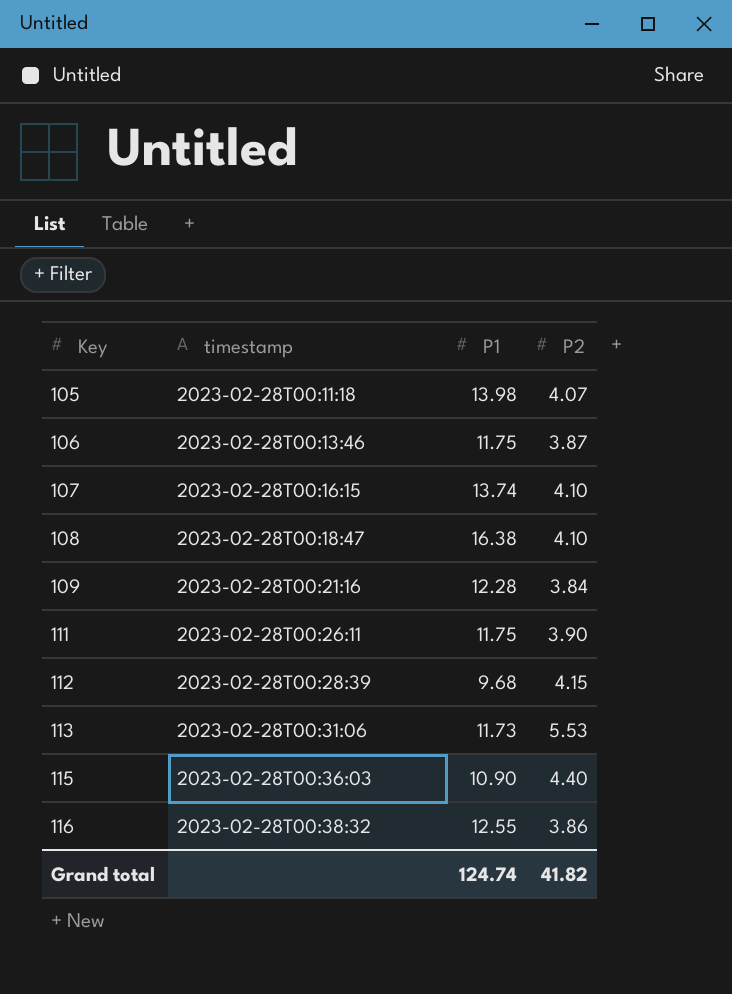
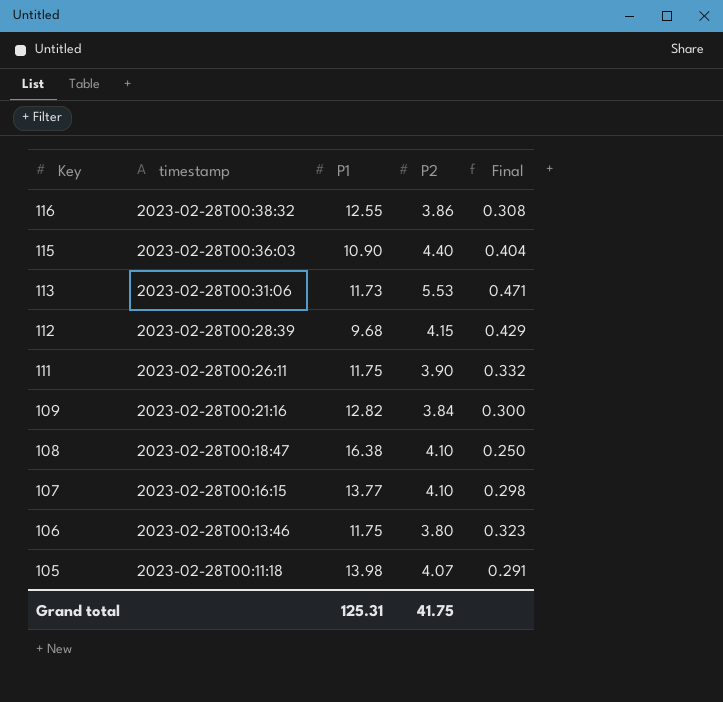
row order: Key ascending -> Key descending
column Final | formula: none -> [P2] / [P1]
109 | P1: 12.28 -> 12.82
107 | P1: 13.74 -> 13.77
106 | P2: 3.87 -> 3.80
Grand total | P1: 124.74 -> 125.31
Grand total | P2: 41.82 -> 41.75

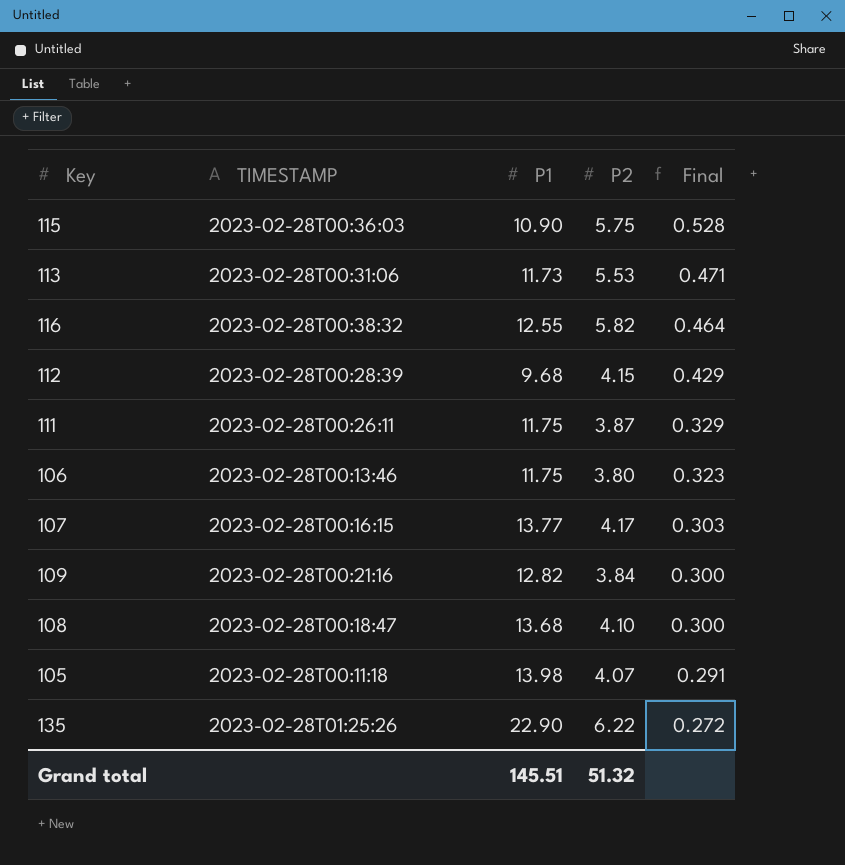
row order: Key descending -> Final descending
column name: timestamp -> TIMESTAMP
115 | P2: 4.40 -> 5.75
115 | Final: 0.404 -> 0.528
116 | P2: 3.86 -> 5.82
116 | Final: 0.308 -> 0.464
111 | P2: 3.90 -> 3.87
111 | Final: 0.332 -> 0.329
107 | P2: 4.10 -> 4.17
107 | Final: 0.298 -> 0.303
108 | P1: 16.38 -> 13.68
108 | Final: 0.250 -> 0.300
row 135: none -> 2023-02-28T01:25:26 | 22.90 | 6.22 | 0.272
Grand total | P1: 125.31 -> 145.51
Grand total | P2: 41.75 -> 51.32

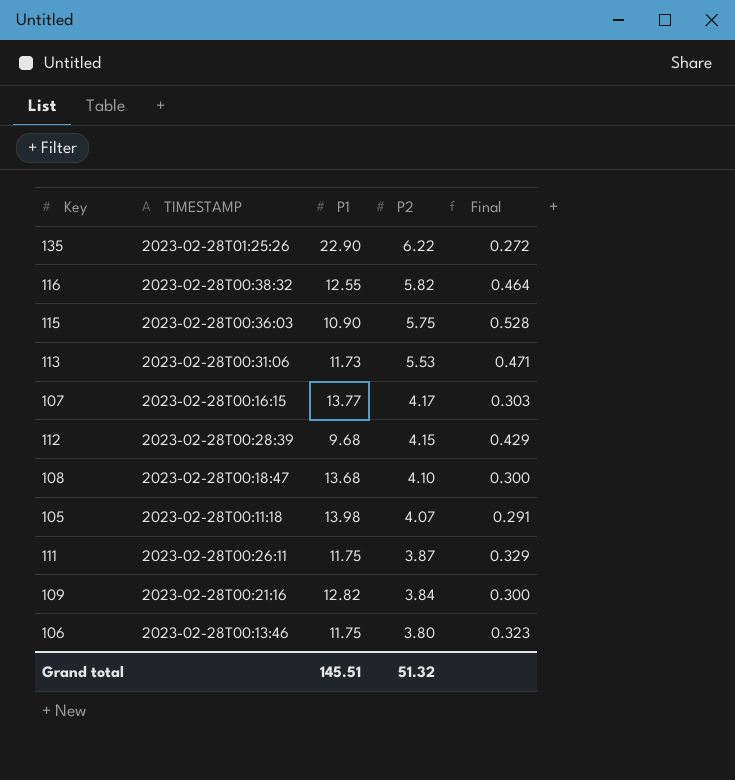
row order: Final descending -> P2 descending

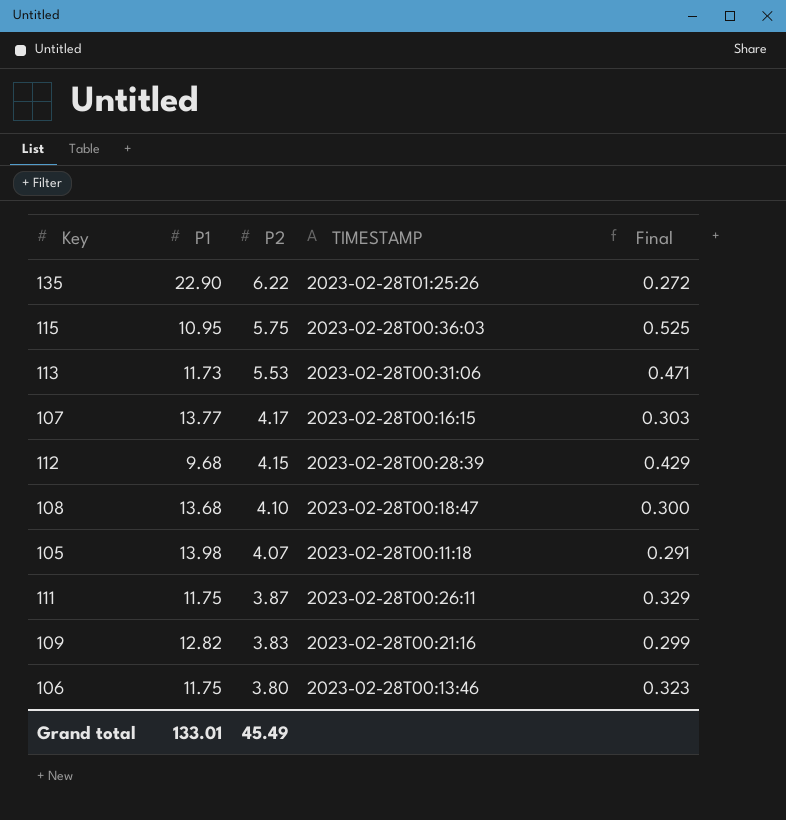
column TIMESTAMP | position: 2 -> 4
row 116: 2023-02-28T00:38:32 | 12.55 | 5.82 | 0.464 -> none
115 | P1: 10.90 -> 10.95
115 | Final: 0.528 -> 0.525
109 | P2: 3.84 -> 3.83
109 | Final: 0.300 -> 0.299
Grand total | P1: 145.51 -> 133.01
Grand total | P2: 51.32 -> 45.49

